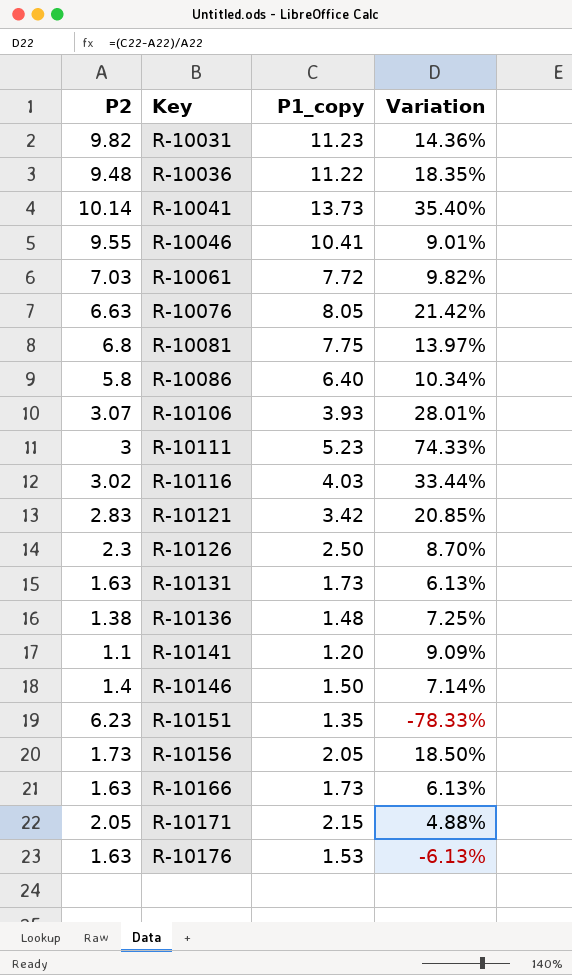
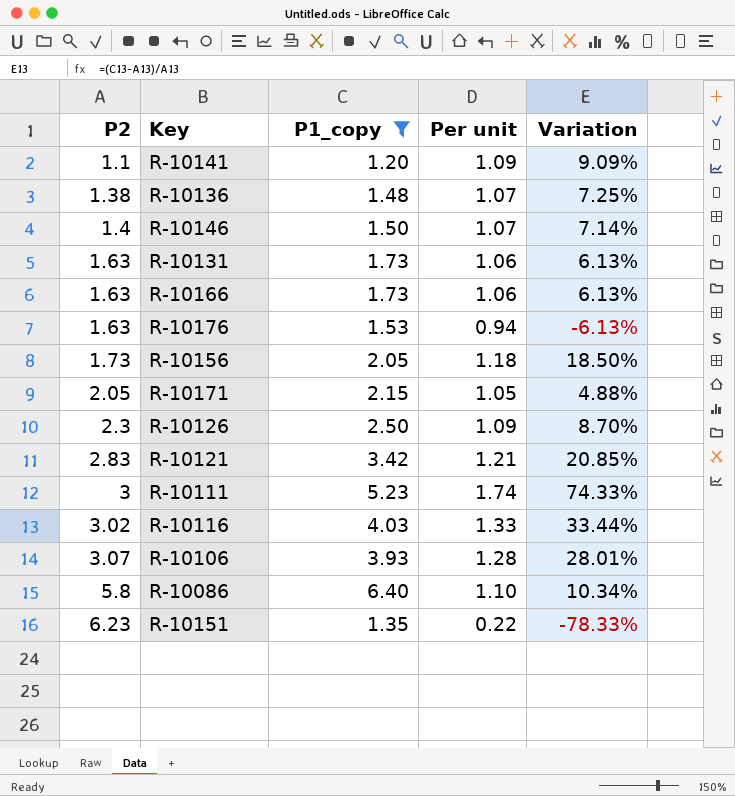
filter: none -> P1_copy <= 6.40
row order: Key ascending -> P2 ascending
column Per unit | formula: none -> [P1_copy] / [P2]

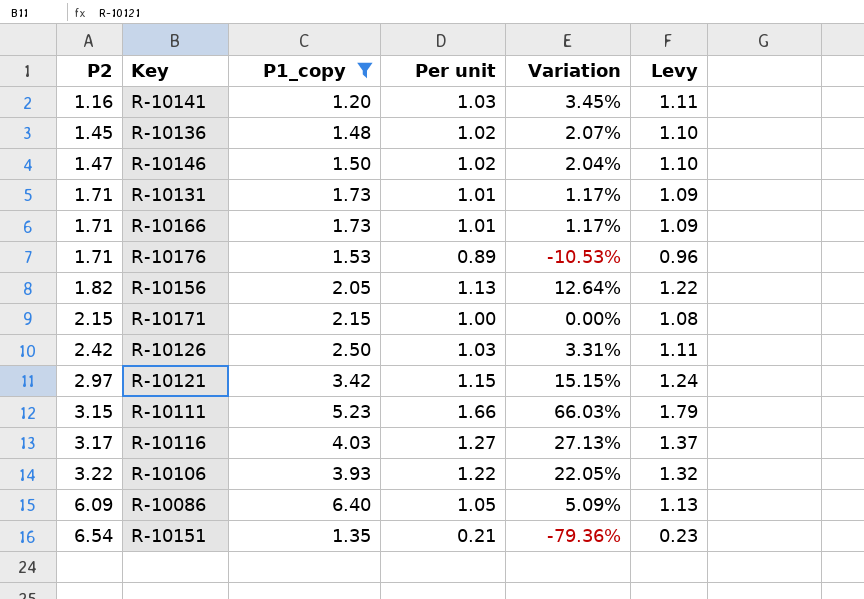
column Levy | formula: none -> [Per unit] * 1.08
R-10141 | P2: 1.1 -> 1.16
R-10141 | Per unit: 1.09 -> 1.03
R-10141 | Variation: 9.09% -> 3.45%
R-10136 | P2: 1.38 -> 1.45
R-10136 | Per unit: 1.07 -> 1.02
R-10136 | Variation: 7.25% -> 2.07%
R-10146 | P2: 1.4 -> 1.47
R-10146 | Per unit: 1.07 -> 1.02
R-10146 | Variation: 7.14% -> 2.04%
R-10131 | P2: 1.63 -> 1.71
R-10131 | Per unit: 1.06 -> 1.01
R-10131 | Variation: 6.13% -> 1.17%
R-10166 | P2: 1.63 -> 1.71
R-10166 | Per unit: 1.06 -> 1.01
R-10166 | Variation: 6.13% -> 1.17%
R-10176 | P2: 1.63 -> 1.71
R-10176 | Per unit: 0.94 -> 0.89
R-10176 | Variation: -6.13% -> -10.53%
R-10156 | P2: 1.73 -> 1.82
R-10156 | Per unit: 1.18 -> 1.13
R-10156 | Variation: 18.50% -> 12.64%
R-10171 | P2: 2.05 -> 2.15
R-10171 | Per unit: 1.05 -> 1.00
R-10171 | Variation: 4.88% -> 0.00%
R-10126 | P2: 2.3 -> 2.42
R-10126 | Per unit: 1.09 -> 1.03
R-10126 | Variation: 8.70% -> 3.31%
R-10121 | P2: 2.83 -> 2.97
R-10121 | Per unit: 1.21 -> 1.15
R-10121 | Variation: 20.85% -> 15.15%
R-10111 | P2: 3 -> 3.15
R-10111 | Per unit: 1.74 -> 1.66
R-10111 | Variation: 74.33% -> 66.03%
R-10116 | P2: 3.02 -> 3.17
R-10116 | Per unit: 1.33 -> 1.27
R-10116 | Variation: 33.44% -> 27.13%
R-10106 | P2: 3.07 -> 3.22
R-10106 | Per unit: 1.28 -> 1.22
R-10106 | Variation: 28.01% -> 22.05%
R-10086 | P2: 5.8 -> 6.09
R-10086 | Per unit: 1.10 -> 1.05
R-10086 | Variation: 10.34% -> 5.09%
R-10151 | P2: 6.23 -> 6.54
R-10151 | Per unit: 0.22 -> 0.21
R-10151 | Variation: -78.33% -> -79.36%

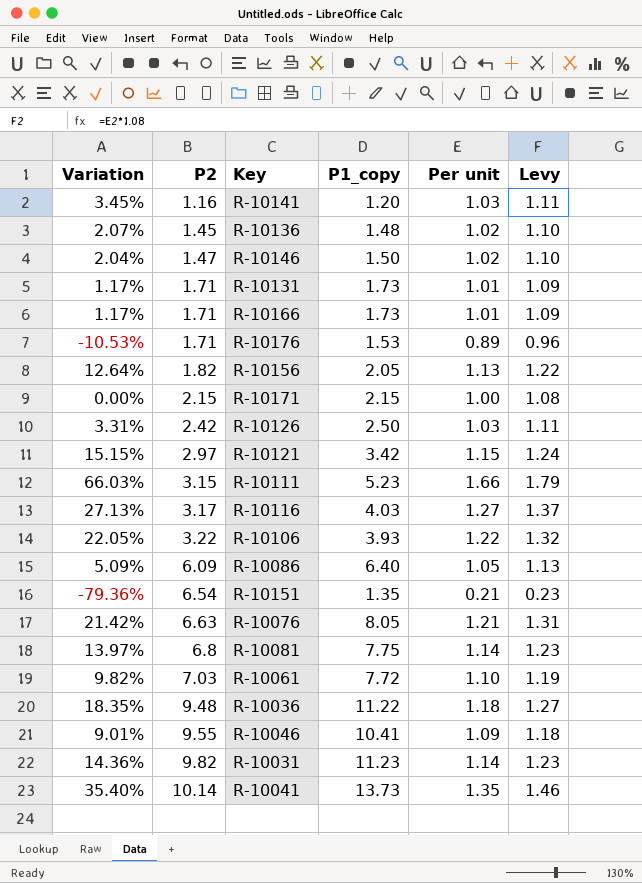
filter: P1_copy <= 6.40 -> none
column Variation | position: 5 -> 1

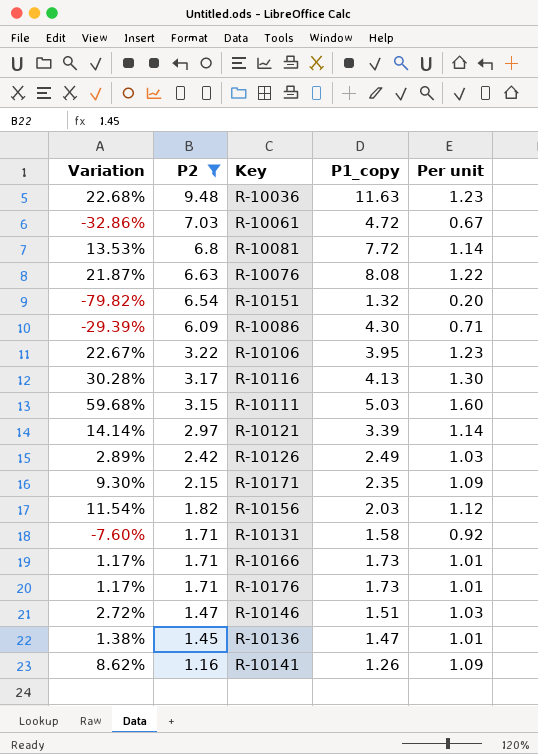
filter: none -> P2 <= 9.48
row order: P2 ascending -> P2 descending
column Levy | formula: [Per unit] * 1.08 -> none
R-10036 | Variation: 18.35% -> 22.68%
R-10036 | P1_copy: 11.22 -> 11.63
R-10036 | Per unit: 1.18 -> 1.23
R-10061 | Variation: 9.82% -> -32.86%
R-10061 | P1_copy: 7.72 -> 4.72
R-10061 | Per unit: 1.10 -> 0.67
R-10081 | Variation: 13.97% -> 13.53%
R-10081 | P1_copy: 7.75 -> 7.72
R-10076 | Variation: 21.42% -> 21.87%
R-10076 | P1_copy: 8.05 -> 8.08
R-10076 | Per unit: 1.21 -> 1.22
R-10151 | Variation: -79.36% -> -79.82%
R-10151 | P1_copy: 1.35 -> 1.32
R-10151 | Per unit: 0.21 -> 0.20
R-10086 | Variation: 5.09% -> -29.39%
R-10086 | P1_copy: 6.40 -> 4.30
R-10086 | Per unit: 1.05 -> 0.71
R-10106 | Variation: 22.05% -> 22.67%
R-10106 | P1_copy: 3.93 -> 3.95
R-10106 | Per unit: 1.22 -> 1.23
R-10116 | Variation: 27.13% -> 30.28%
R-10116 | P1_copy: 4.03 -> 4.13
R-10116 | Per unit: 1.27 -> 1.30
R-10111 | Variation: 66.03% -> 59.68%
R-10111 | P1_copy: 5.23 -> 5.03
R-10111 | Per unit: 1.66 -> 1.60
R-10121 | Variation: 15.15% -> 14.14%
R-10121 | P1_copy: 3.42 -> 3.39
R-10121 | Per unit: 1.15 -> 1.14
R-10126 | Variation: 3.31% -> 2.89%
R-10126 | P1_copy: 2.50 -> 2.49
R-10171 | Variation: 0.00% -> 9.30%
R-10171 | P1_copy: 2.15 -> 2.35
R-10171 | Per unit: 1.00 -> 1.09
R-10156 | Variation: 12.64% -> 11.54%
R-10156 | P1_copy: 2.05 -> 2.03
R-10156 | Per unit: 1.13 -> 1.12
R-10131 | Variation: 1.17% -> -7.60%
R-10131 | P1_copy: 1.73 -> 1.58
R-10131 | Per unit: 1.01 -> 0.92
R-10176 | Variation: -10.53% -> 1.17%
R-10176 | P1_copy: 1.53 -> 1.73
R-10176 | Per unit: 0.89 -> 1.01
R-10146 | Variation: 2.04% -> 2.72%
R-10146 | P1_copy: 1.50 -> 1.51
R-10146 | Per unit: 1.02 -> 1.03
R-10136 | Variation: 2.07% -> 1.38%
R-10136 | P1_copy: 1.48 -> 1.47
R-10136 | Per unit: 1.02 -> 1.01
R-10141 | Variation: 3.45% -> 8.62%
R-10141 | P1_copy: 1.20 -> 1.26
R-10141 | Per unit: 1.03 -> 1.09

